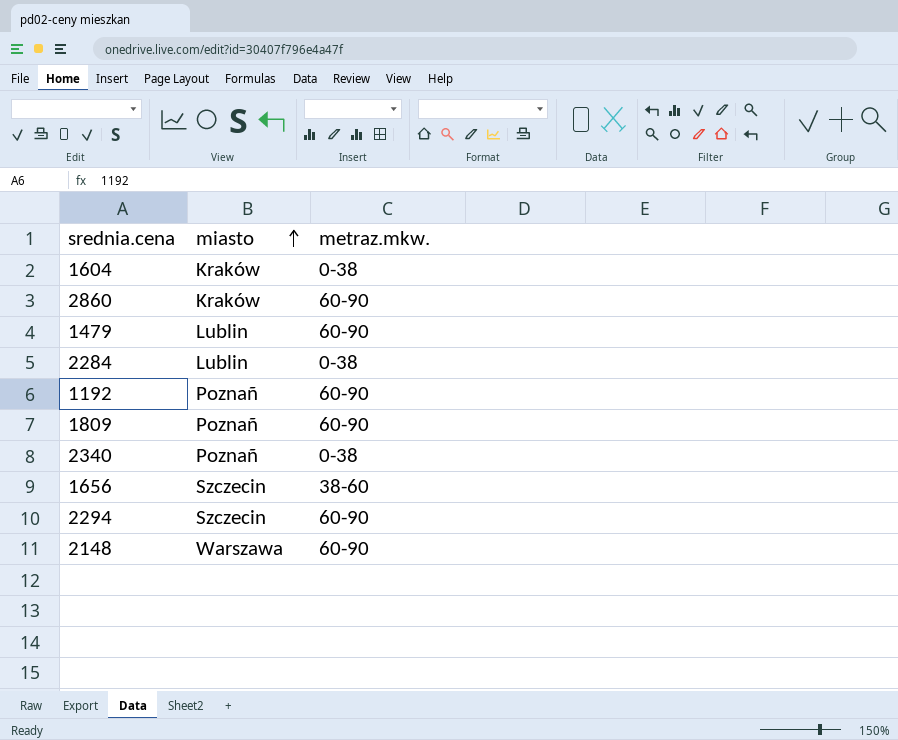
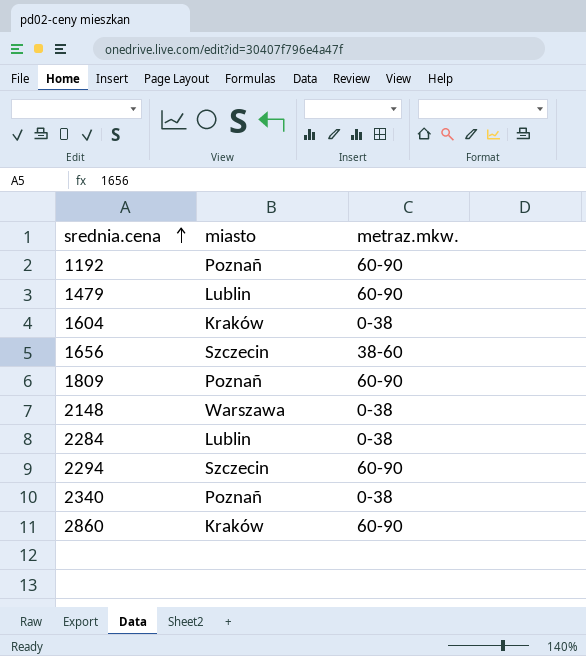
row order: miasto ascending -> srednia.cena ascending
2148 | metraz.mkw.: 60-90 -> 0-38

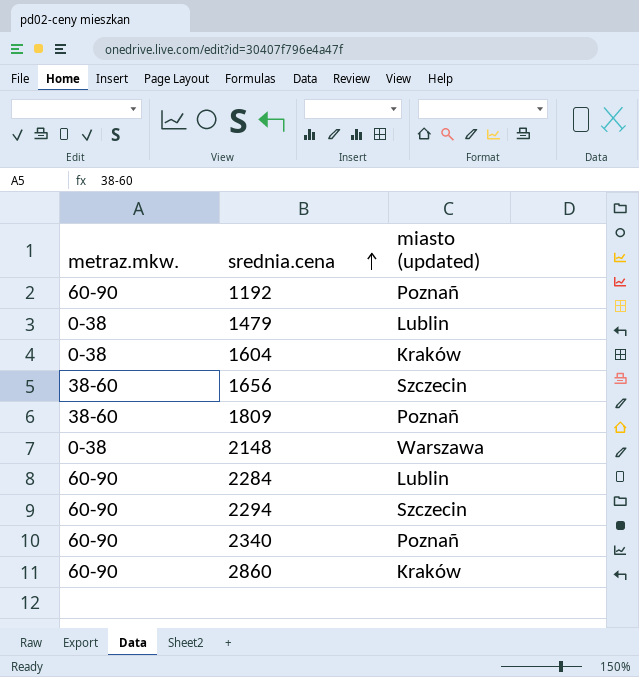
column metraz.mkw. | position: 3 -> 1
column name: miasto -> miasto (updated)
1479 | metraz.mkw.: 60-90 -> 0-38
1809 | metraz.mkw.: 60-90 -> 38-60
2284 | metraz.mkw.: 0-38 -> 60-90
2340 | metraz.mkw.: 0-38 -> 60-90

